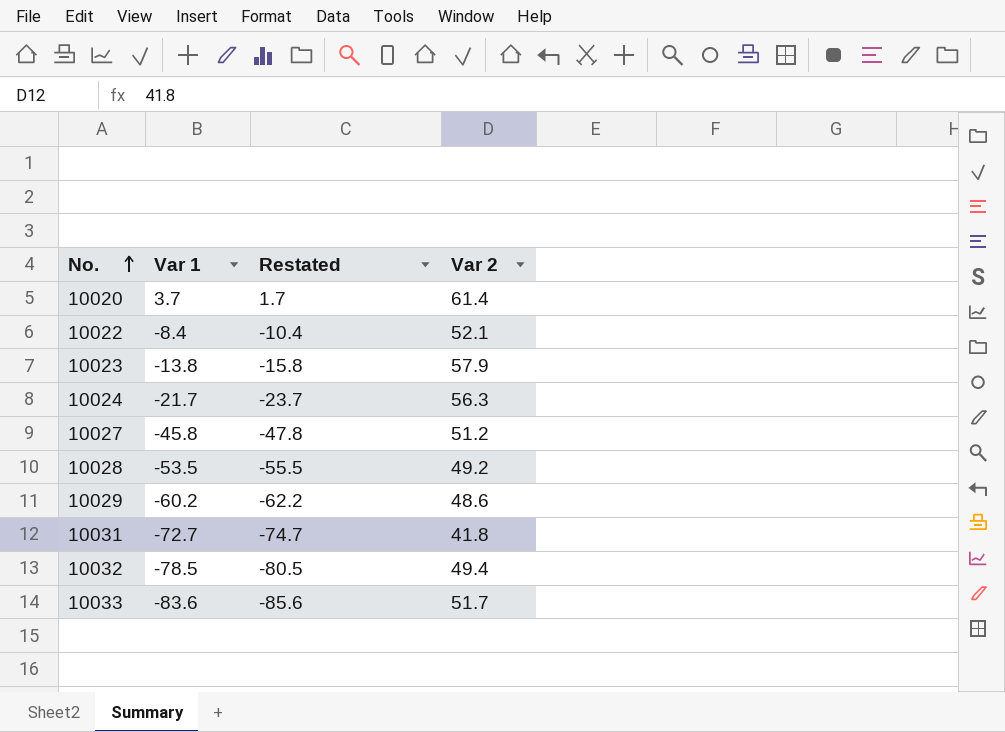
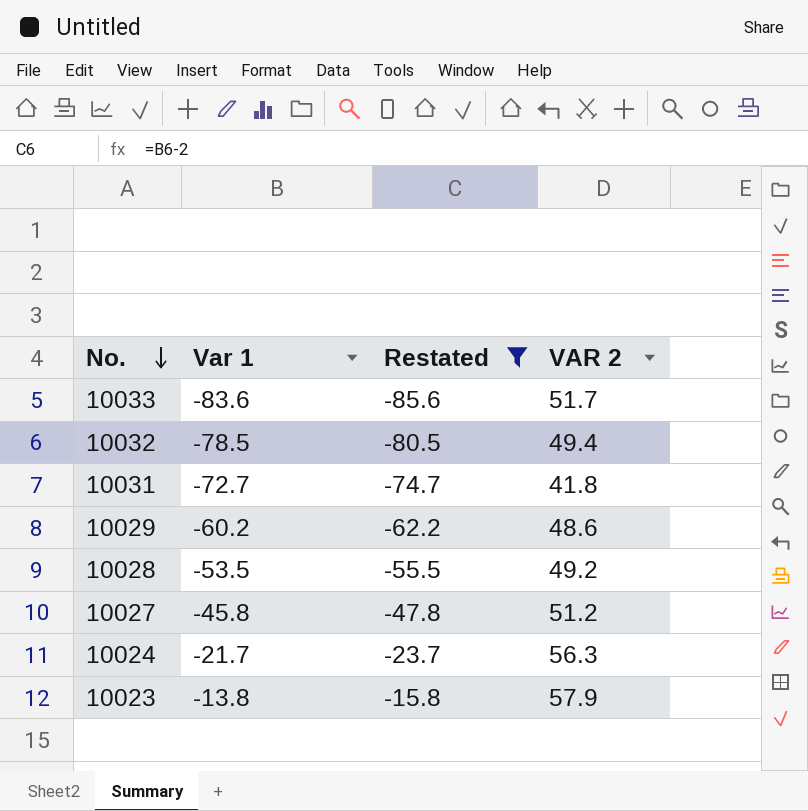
filter: none -> Restated <= -15.8
row order: No. ascending -> No. descending
column name: Var 2 -> VAR 2

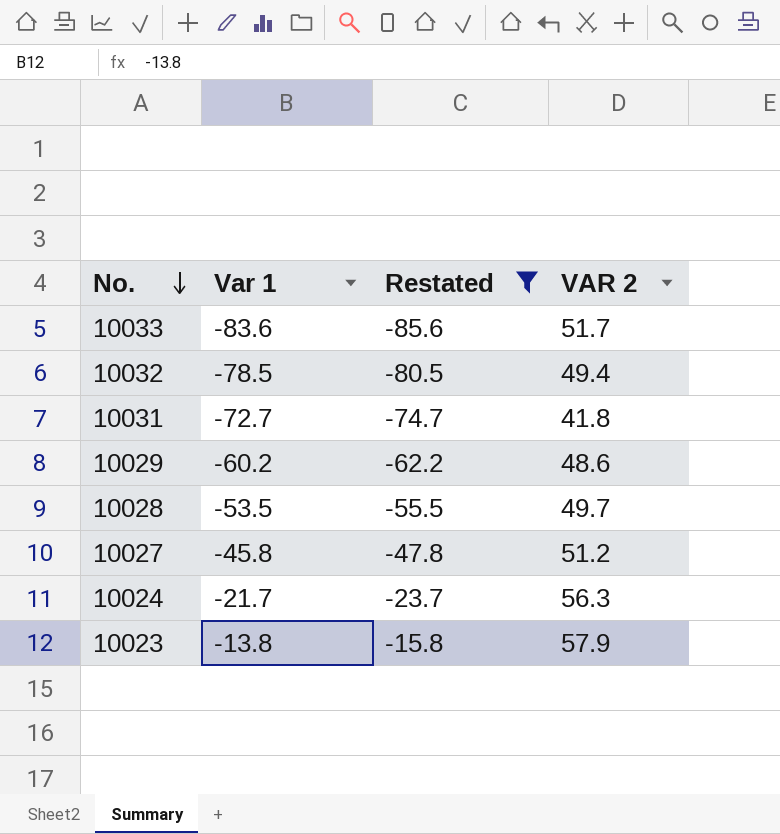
10028 | VAR 2: 49.2 -> 49.7

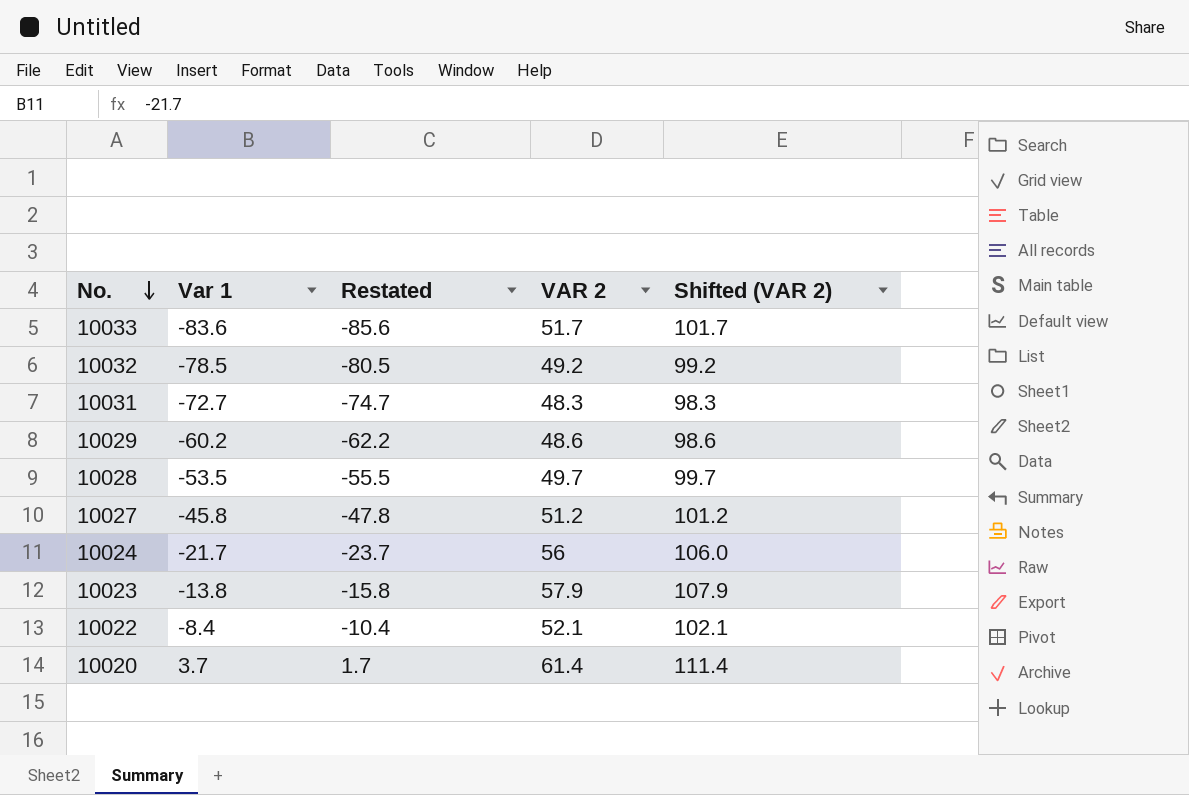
filter: Restated <= -15.8 -> none
column Shifted (VAR 2) | formula: none -> [VAR 2] + 50
10032 | VAR 2: 49.4 -> 49.2
10031 | VAR 2: 41.8 -> 48.3
10024 | VAR 2: 56.3 -> 56

